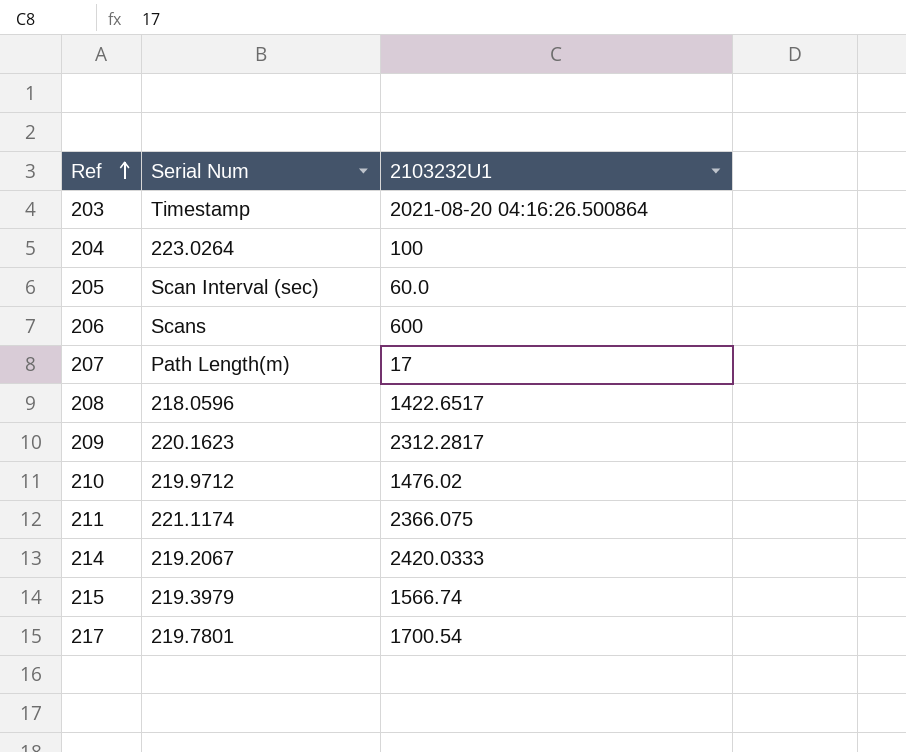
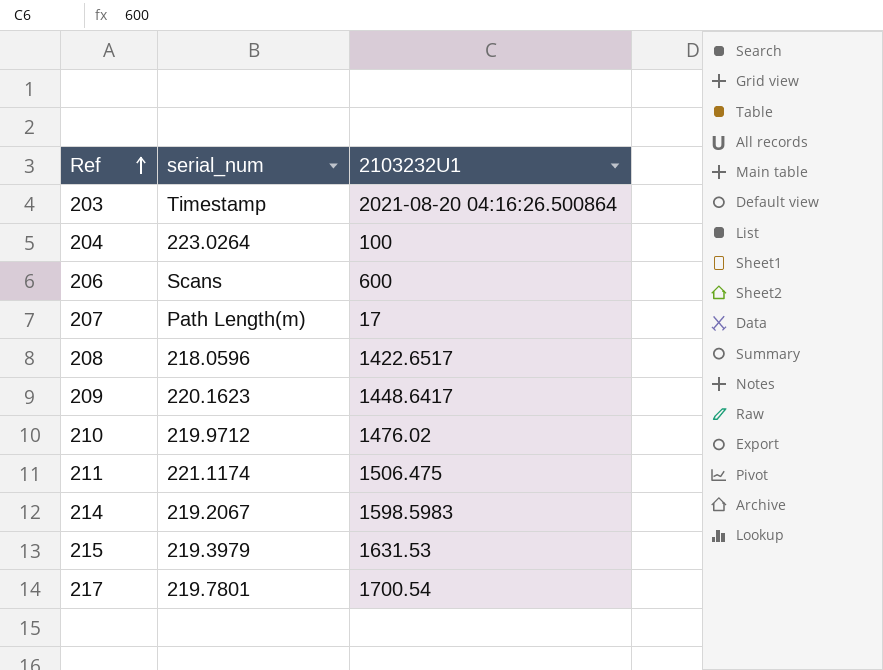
column name: Serial Num -> serial_num
row 205: Scan Interval (sec) | 60.0 -> none
209 | 2103232U1: 2312.2817 -> 1448.6417
211 | 2103232U1: 2366.075 -> 1506.475
214 | 2103232U1: 2420.0333 -> 1598.5983
215 | 2103232U1: 1566.74 -> 1631.53

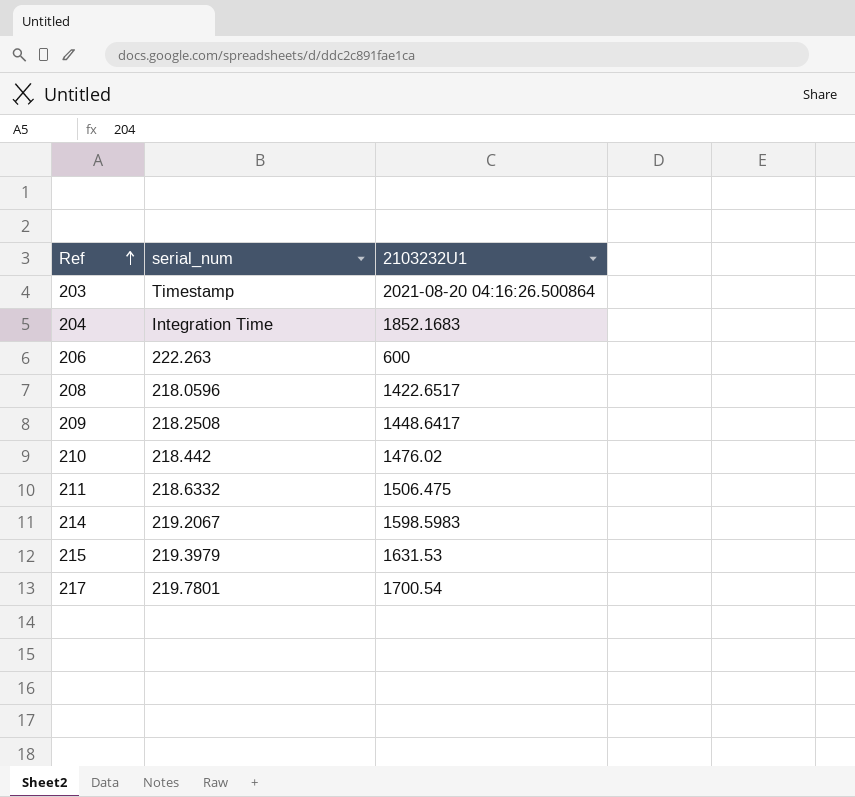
row 207: Path Length(m) | 17 -> none
204 | serial_num: 223.0264 -> Integration Time
204 | 2103232U1: 100 -> 1852.1683
206 | serial_num: Scans -> 222.263
209 | serial_num: 220.1623 -> 218.2508
210 | serial_num: 219.9712 -> 218.442
211 | serial_num: 221.1174 -> 218.6332

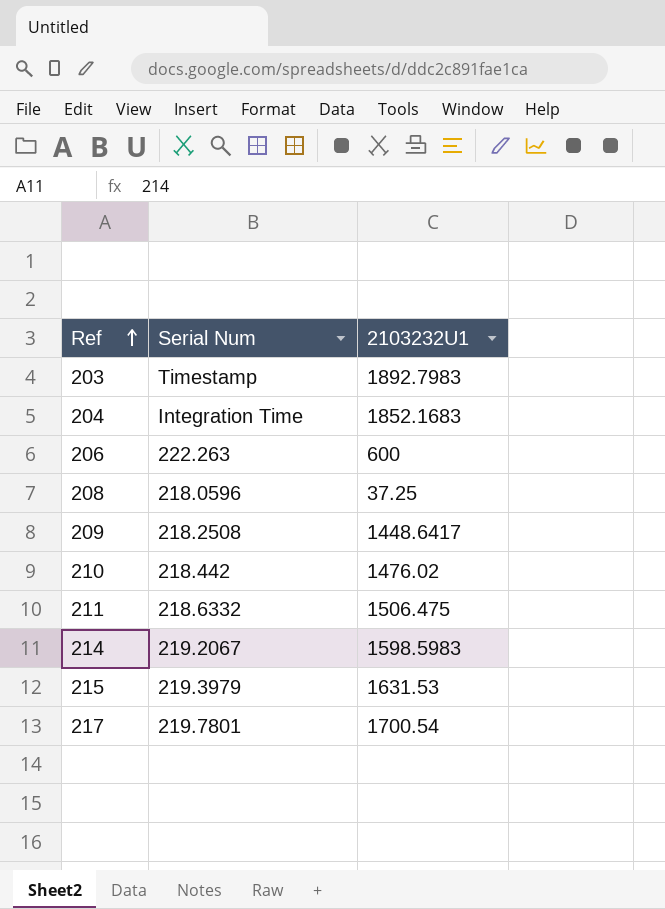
column name: serial_num -> Serial Num
203 | 2103232U1: 2021-08-20 04:16:26.500864 -> 1892.7983
208 | 2103232U1: 1422.6517 -> 37.25

